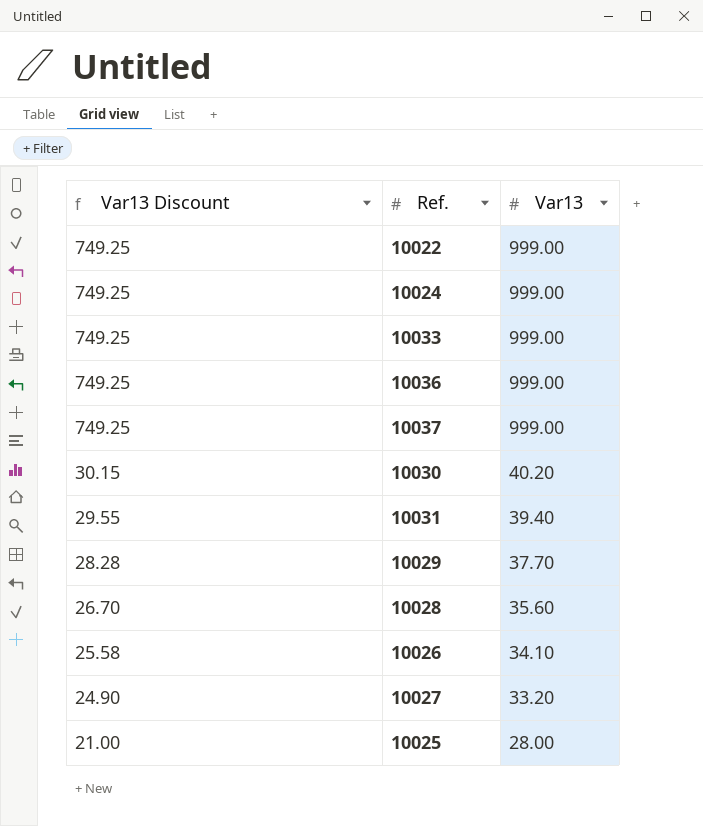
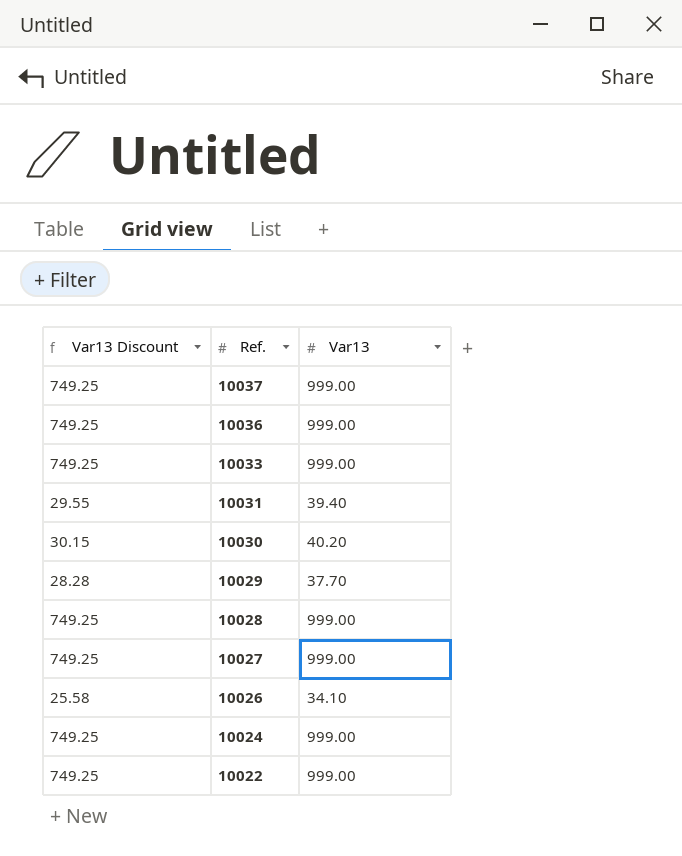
row order: Var13 Discount descending -> Ref. descending
row 10025: 21.00 | 28.00 -> none
10028 | Var13 Discount: 26.70 -> 749.25
10028 | Var13: 35.60 -> 999.00
10027 | Var13 Discount: 24.90 -> 749.25
10027 | Var13: 33.20 -> 999.00

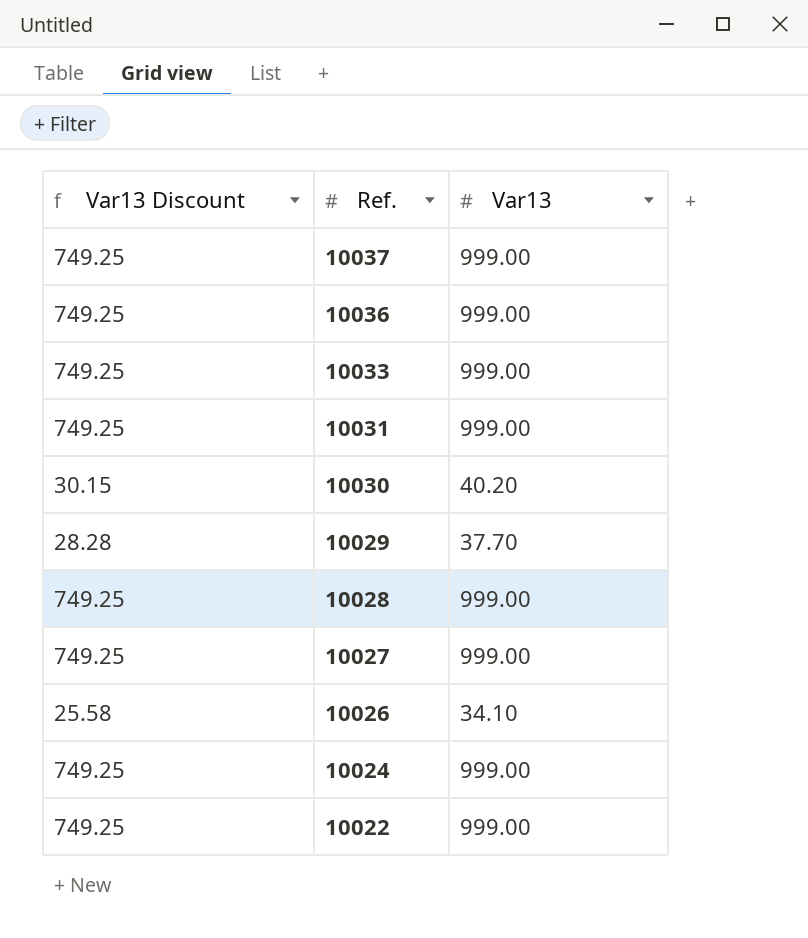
10031 | Var13 Discount: 29.55 -> 749.25
10031 | Var13: 39.40 -> 999.00

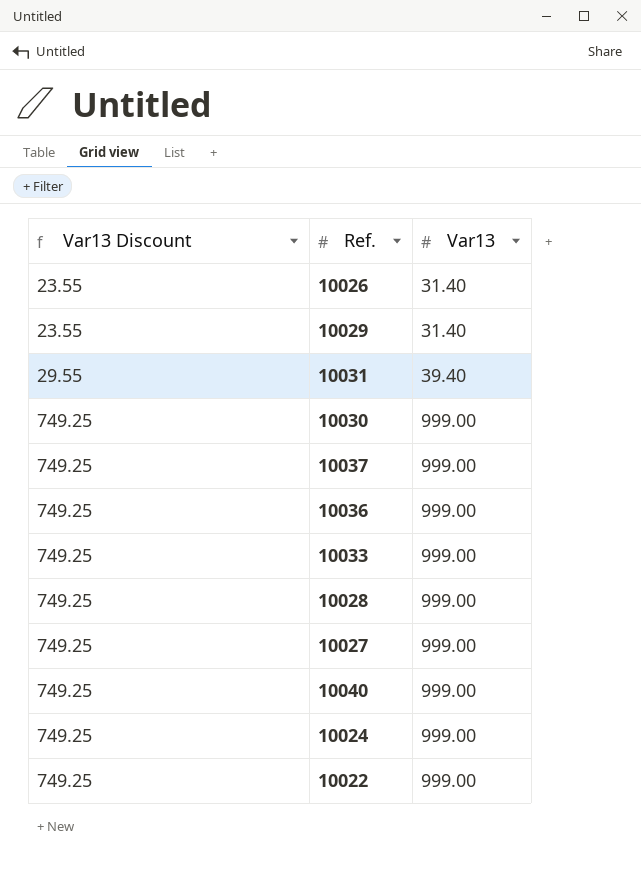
row order: Ref. descending -> Var13 Discount ascending
10026 | Var13 Discount: 25.58 -> 23.55
10026 | Var13: 34.10 -> 31.40
10029 | Var13 Discount: 28.28 -> 23.55
10029 | Var13: 37.70 -> 31.40
10031 | Var13 Discount: 749.25 -> 29.55
10031 | Var13: 999.00 -> 39.40
10030 | Var13 Discount: 30.15 -> 749.25
10030 | Var13: 40.20 -> 999.00
row 10040: none -> 749.25 | 999.00

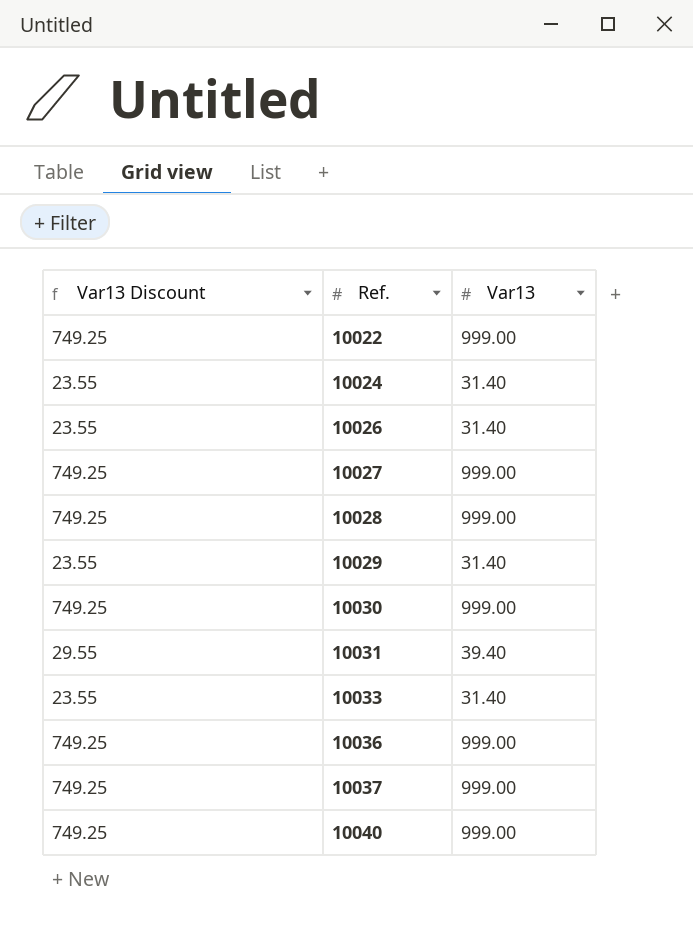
row order: Var13 Discount ascending -> Ref. ascending
10024 | Var13 Discount: 749.25 -> 23.55
10024 | Var13: 999.00 -> 31.40
10033 | Var13 Discount: 749.25 -> 23.55
10033 | Var13: 999.00 -> 31.40

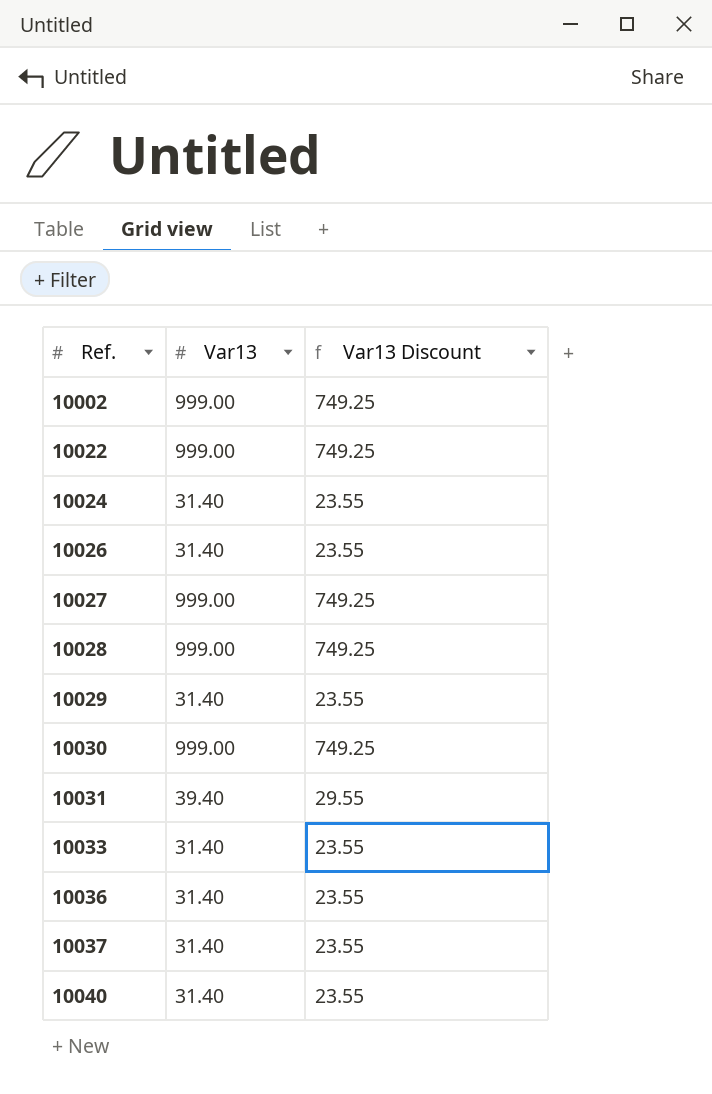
column Var13 Discount | position: 1 -> 3
row 10002: none -> 999.00 | 749.25
10036 | Var13: 999.00 -> 31.40
10036 | Var13 Discount: 749.25 -> 23.55
10037 | Var13: 999.00 -> 31.40
10037 | Var13 Discount: 749.25 -> 23.55
10040 | Var13: 999.00 -> 31.40
10040 | Var13 Discount: 749.25 -> 23.55

